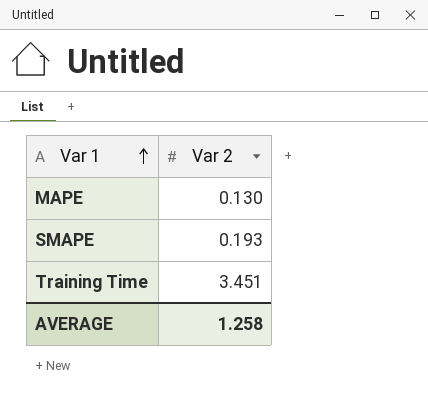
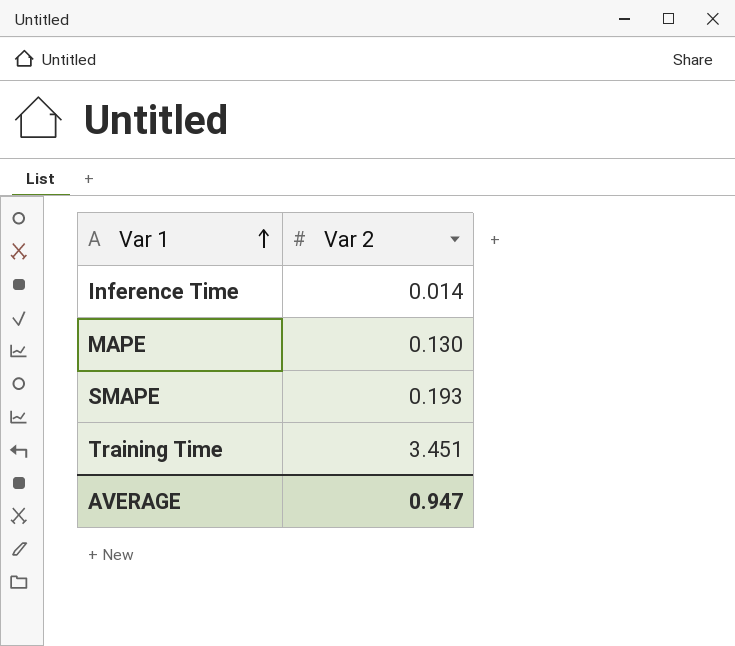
row Inference Time: none -> 0.014
AVERAGE | Var 2: 1.258 -> 0.947

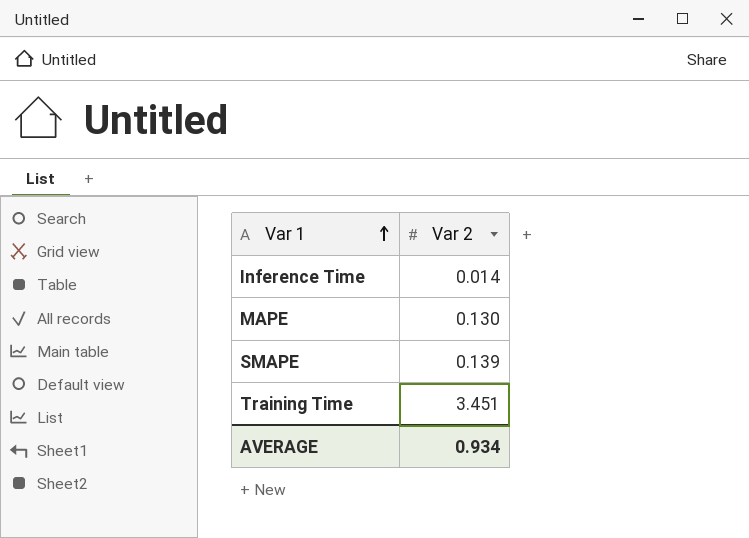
SMAPE | Var 2: 0.193 -> 0.139
AVERAGE | Var 2: 0.947 -> 0.934

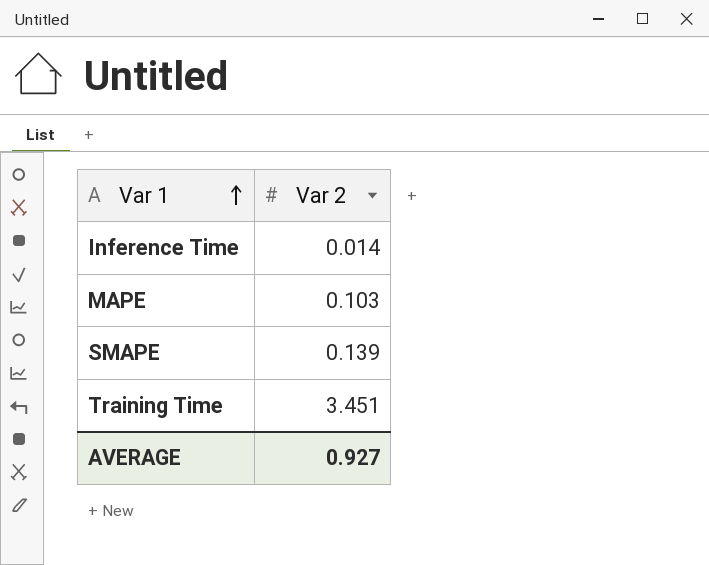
MAPE | Var 2: 0.130 -> 0.103
AVERAGE | Var 2: 0.934 -> 0.927

